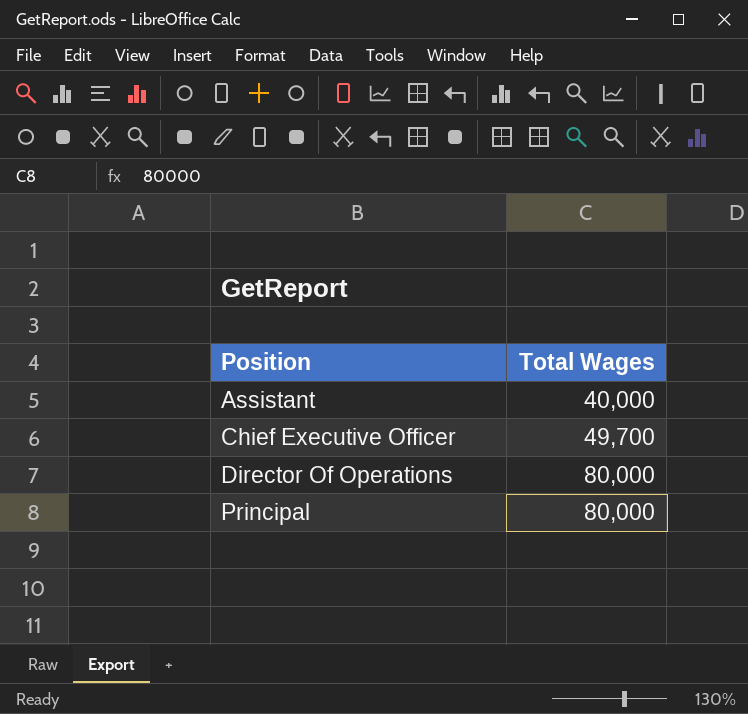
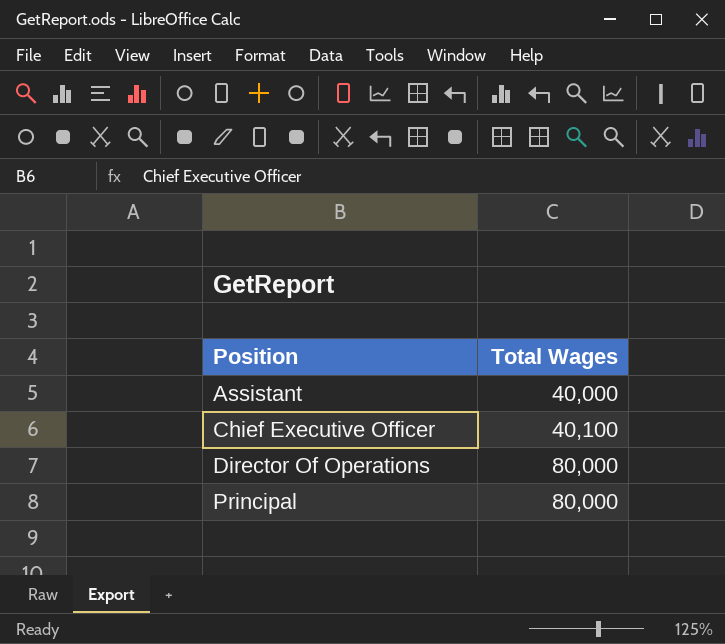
Chief Executive Officer | Total Wages: 49,700 -> 40,100

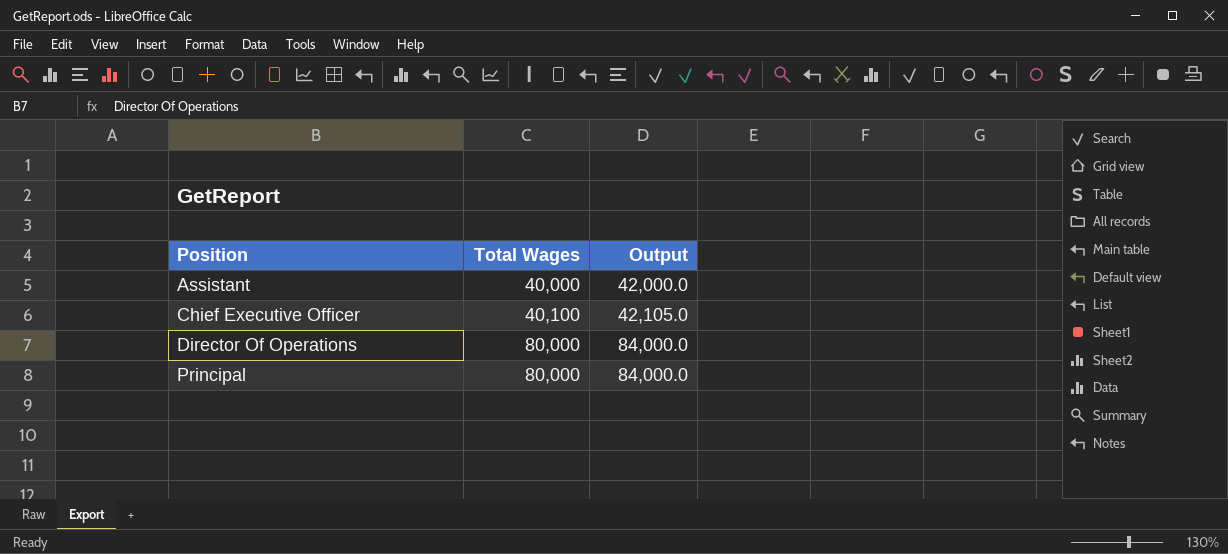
column Output | formula: none -> [Total Wages] * 1.05

